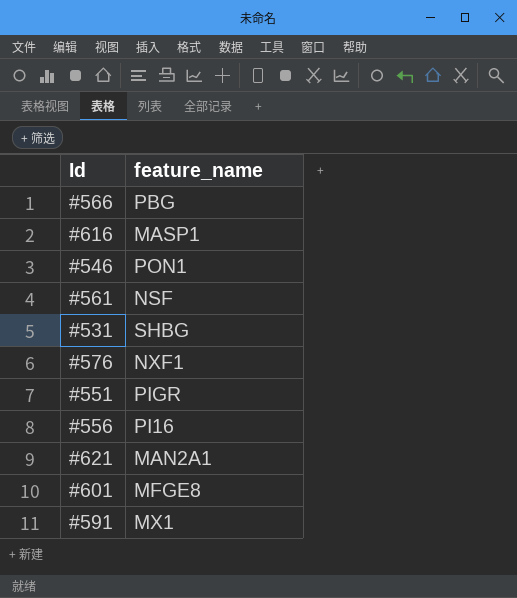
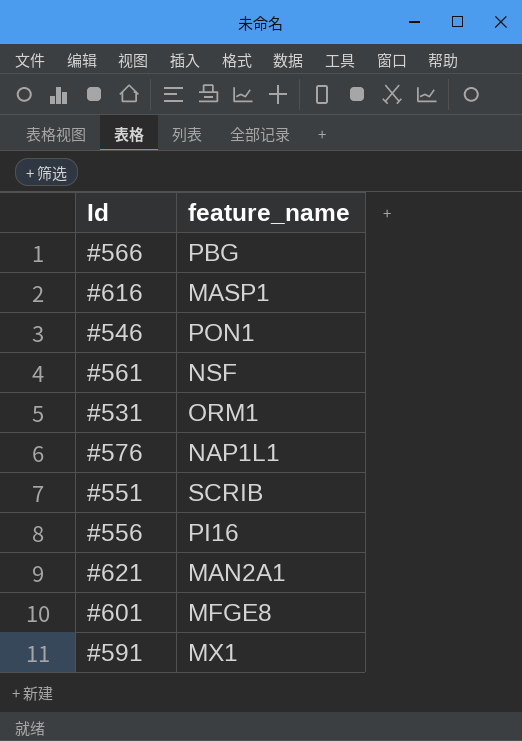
#531 | feature_name: SHBG -> ORM1
#576 | feature_name: NXF1 -> NAP1L1
#551 | feature_name: PIGR -> SCRIB

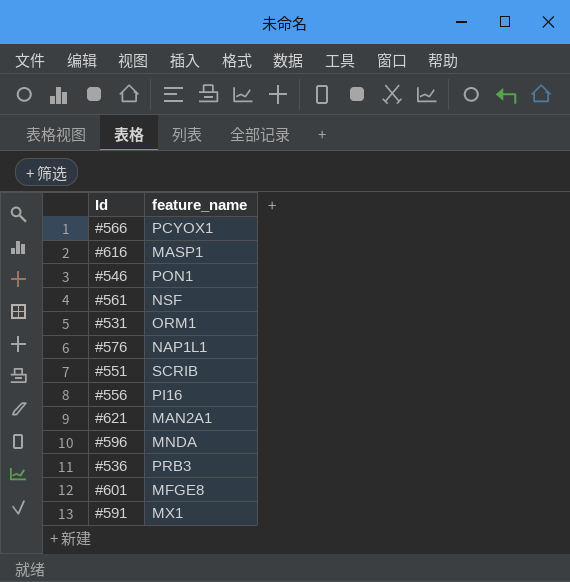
#566 | feature_name: PBG -> PCYOX1
row #596: none -> MNDA
row #536: none -> PRB3

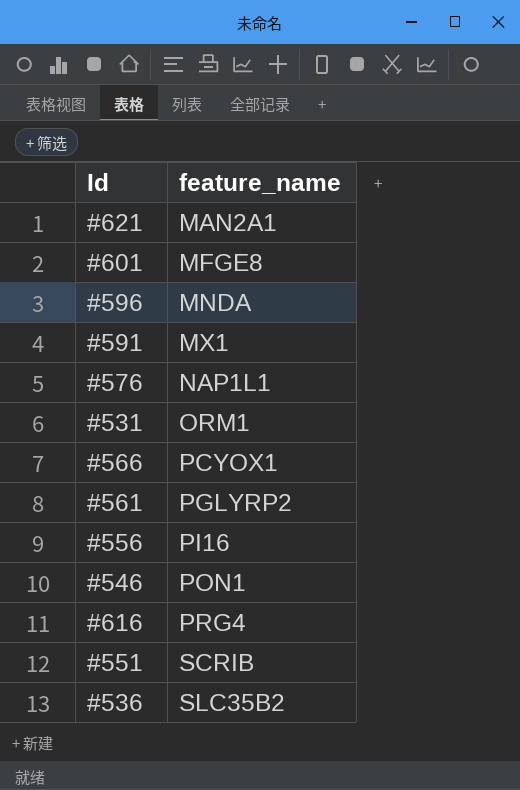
row order: none -> feature_name ascending
#561 | feature_name: NSF -> PGLYRP2
#616 | feature_name: MASP1 -> PRG4
#536 | feature_name: PRB3 -> SLC35B2

